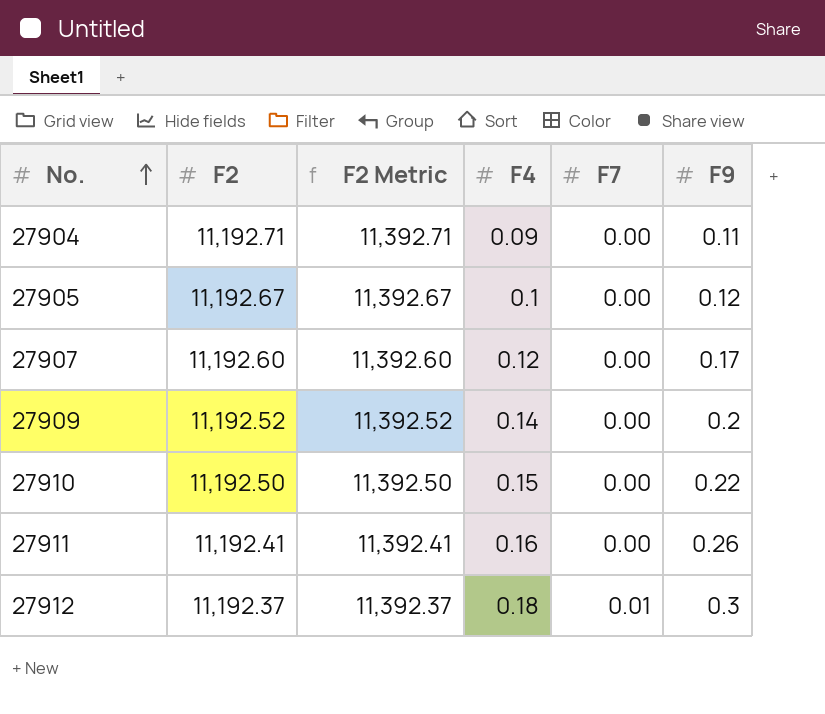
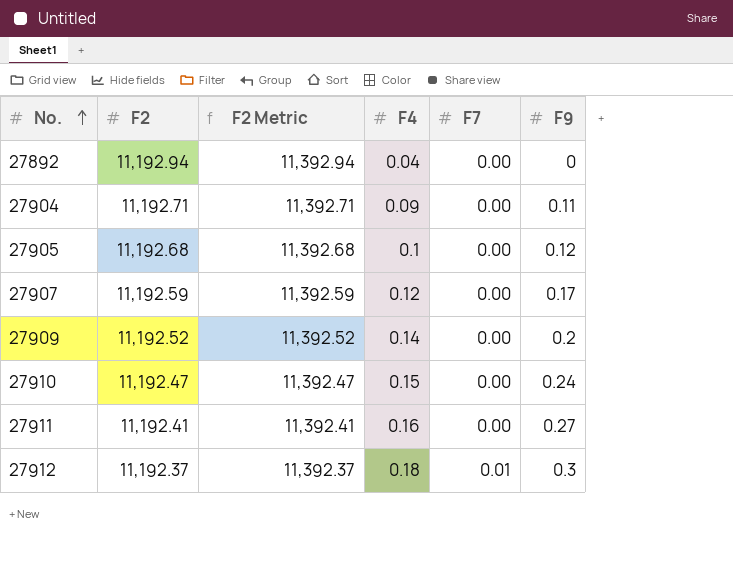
row 27892: none -> 11,192.94 | 11,392.94 | 0.04 | 0.00 | 0
27905 | F2: 11,192.67 -> 11,192.68
27905 | F2 Metric: 11,392.67 -> 11,392.68
27907 | F2: 11,192.60 -> 11,192.59
27907 | F2 Metric: 11,392.60 -> 11,392.59
27910 | F2: 11,192.50 -> 11,192.47
27910 | F2 Metric: 11,392.50 -> 11,392.47
27910 | F9: 0.22 -> 0.24
27911 | F9: 0.26 -> 0.27

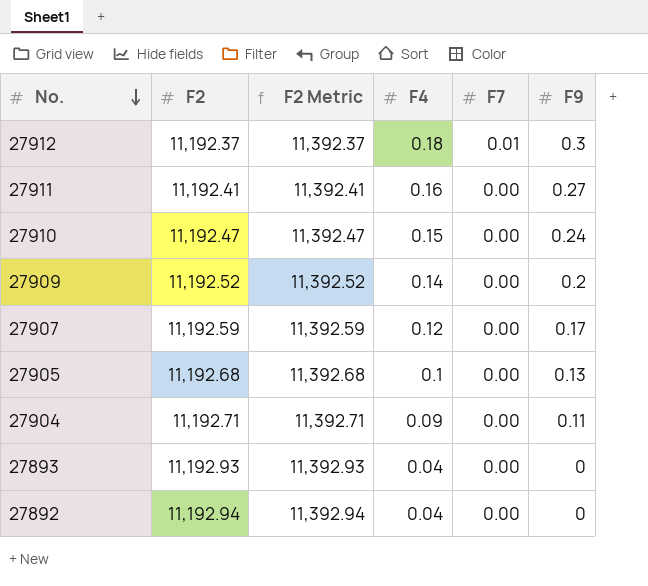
row order: No. ascending -> No. descending
27905 | F9: 0.12 -> 0.13
row 27893: none -> 11,192.93 | 11,392.93 | 0.04 | 0.00 | 0

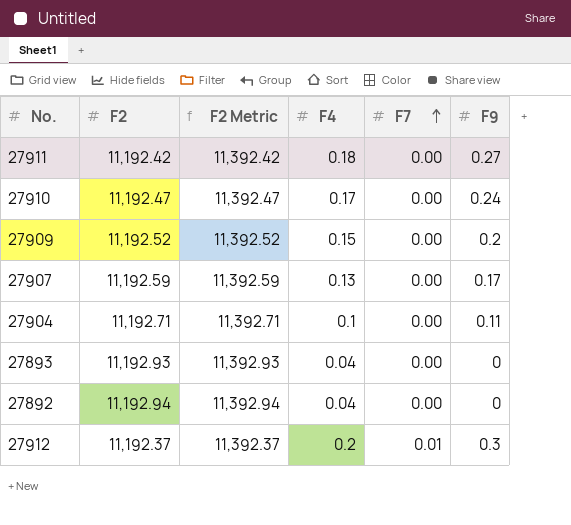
row order: No. descending -> F7 ascending
row 27905: 11,192.68 | 11,392.68 | 0.1 | 0.00 | 0.13 -> none
27911 | F2: 11,192.41 -> 11,192.42
27911 | F2 Metric: 11,392.41 -> 11,392.42
27911 | F4: 0.16 -> 0.18
27910 | F4: 0.15 -> 0.17
27909 | F4: 0.14 -> 0.15
27907 | F4: 0.12 -> 0.13
27904 | F4: 0.09 -> 0.1
27912 | F4: 0.18 -> 0.2

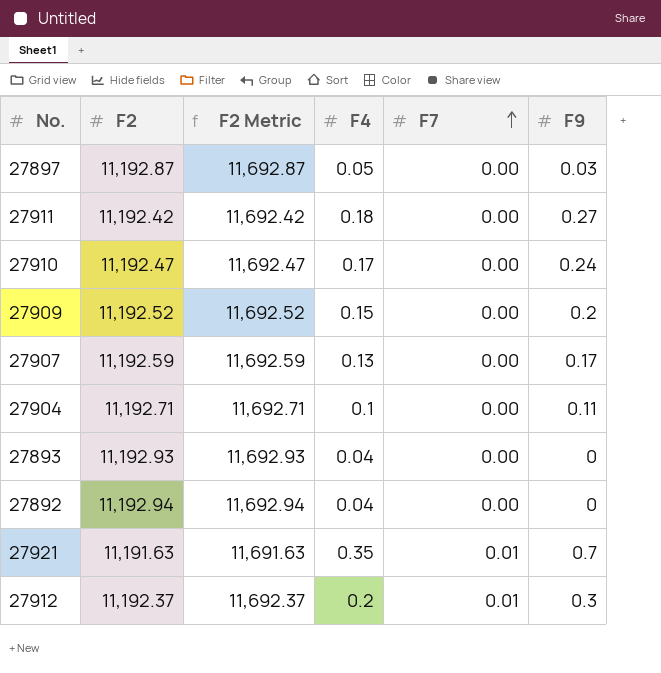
column F2 Metric | formula: [F2] + 200 -> [F2] + 500
row 27897: none -> 11,192.87 | 11,692.87 | 0.05 | 0.00 | 0.03
row 27921: none -> 11,191.63 | 11,691.63 | 0.35 | 0.01 | 0.7

